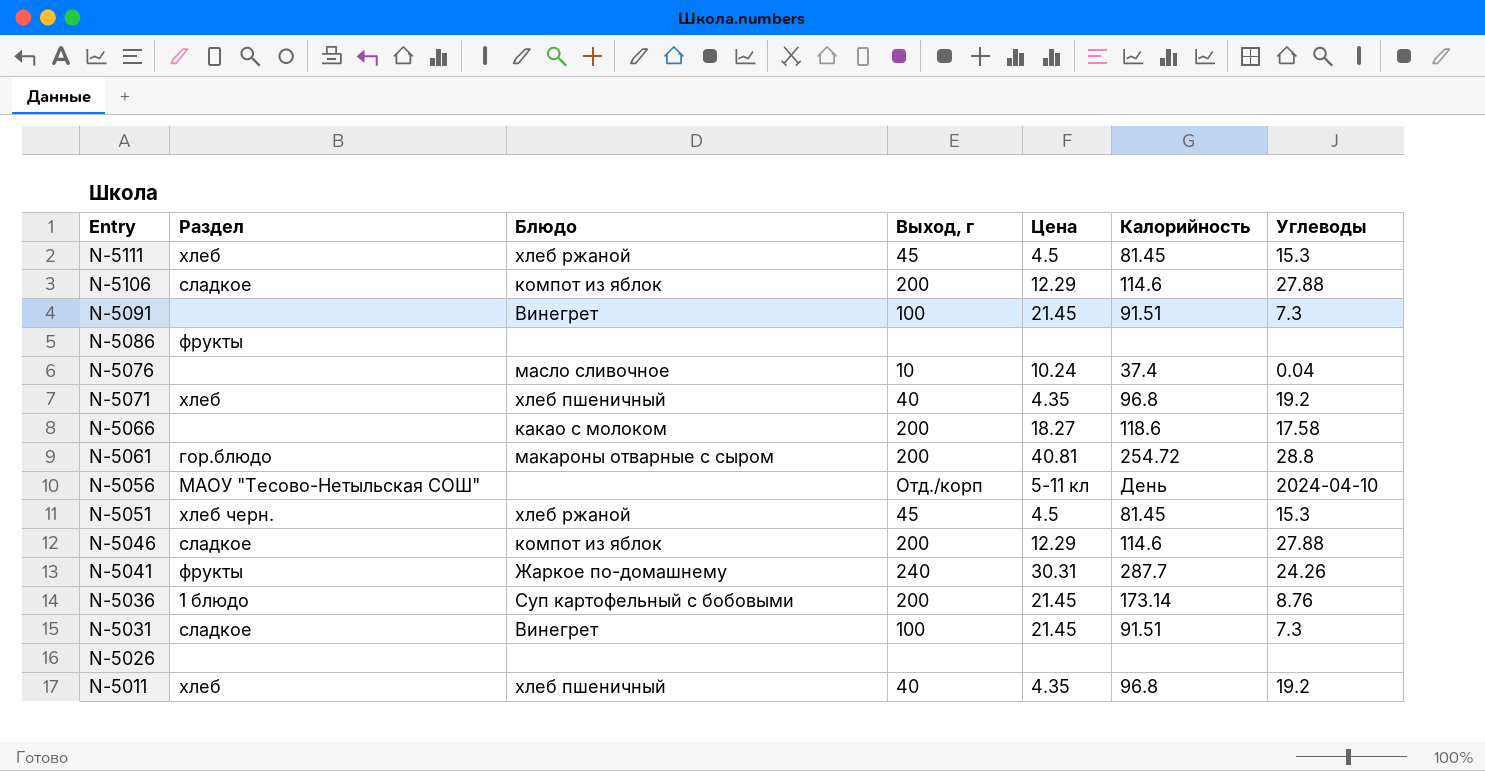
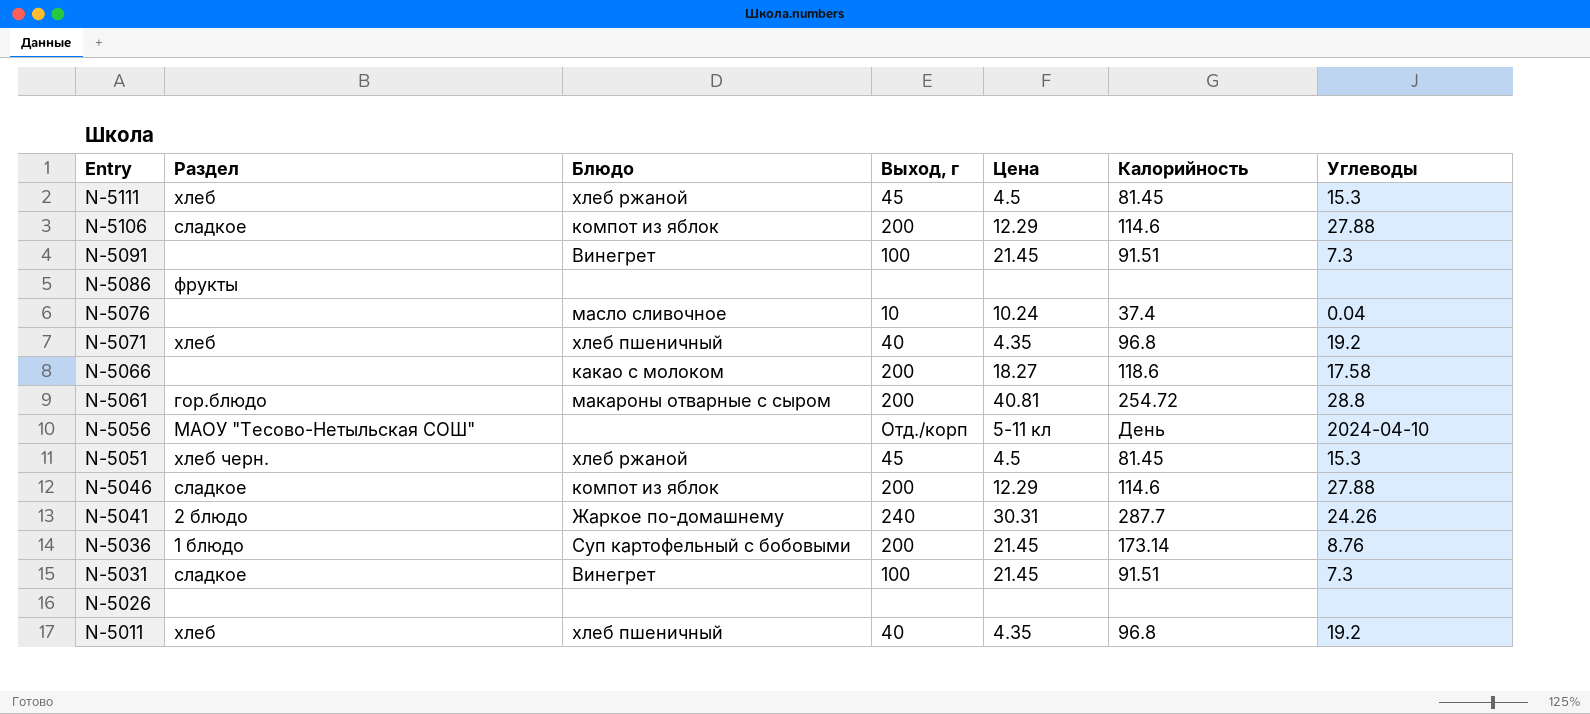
N-5041 | Раздел: фрукты -> 2 блюдо

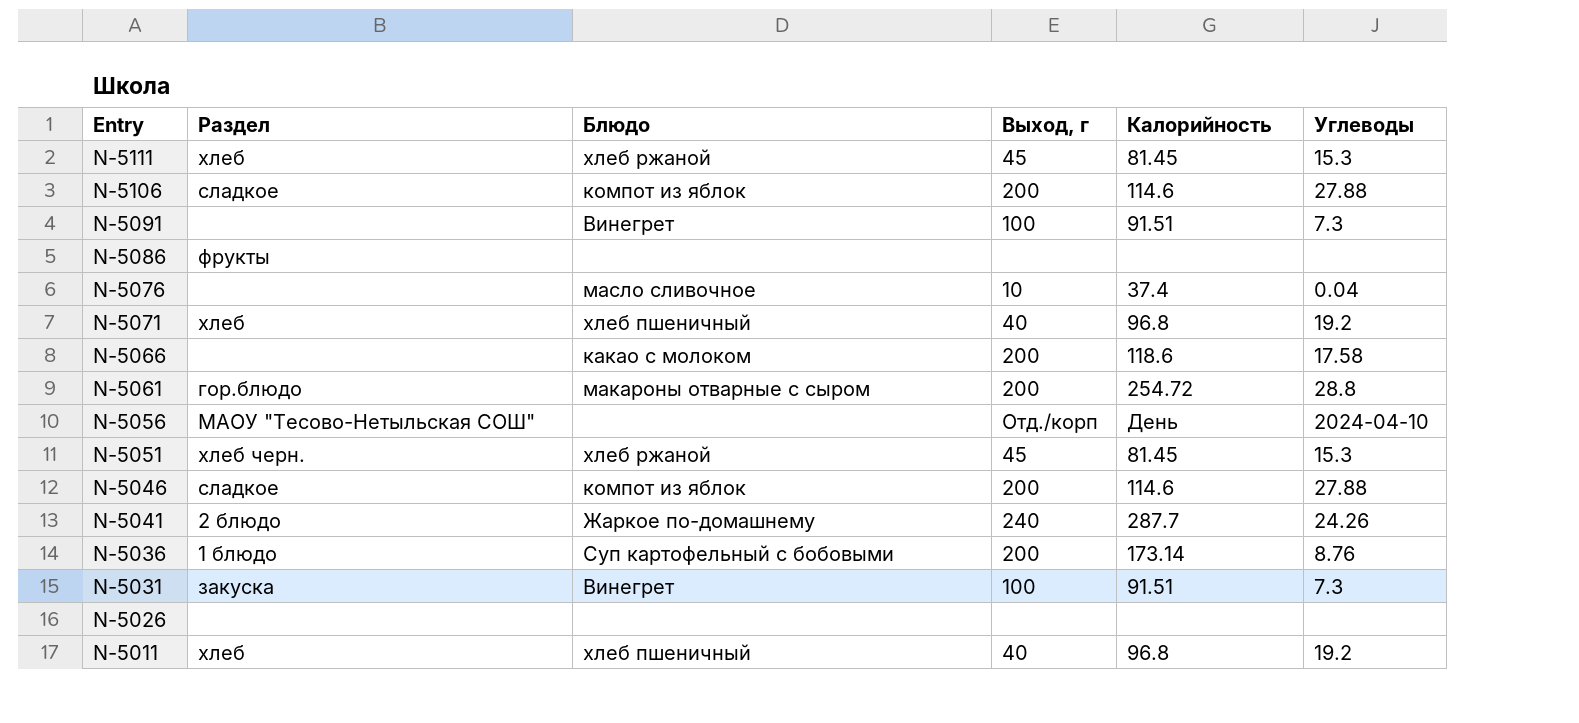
column Цена | position: 5 -> none
N-5031 | Раздел: сладкое -> закуска

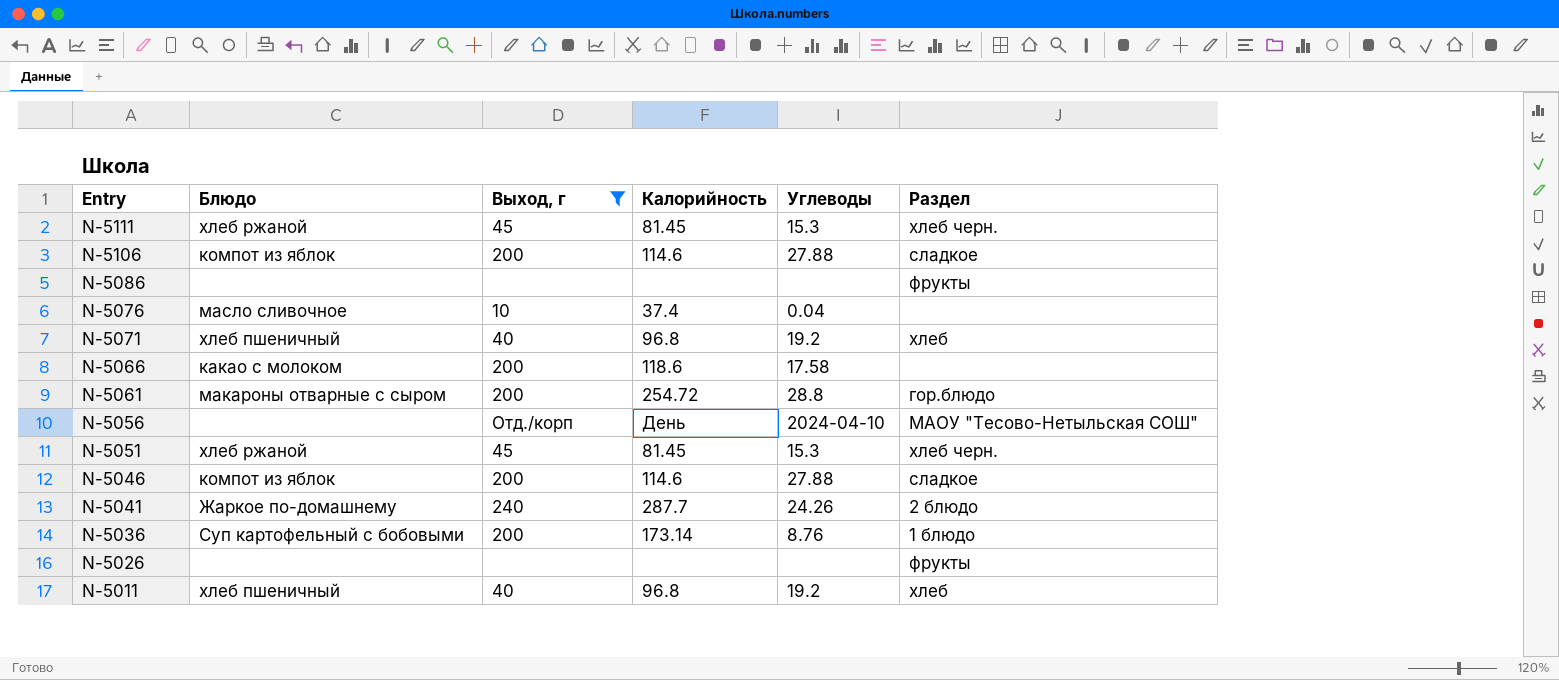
filter: none -> Выход, г != 100
column Раздел | position: 2 -> 6
N-5111 | Раздел: хлеб -> хлеб черн.
N-5026 | Раздел: none -> фрукты

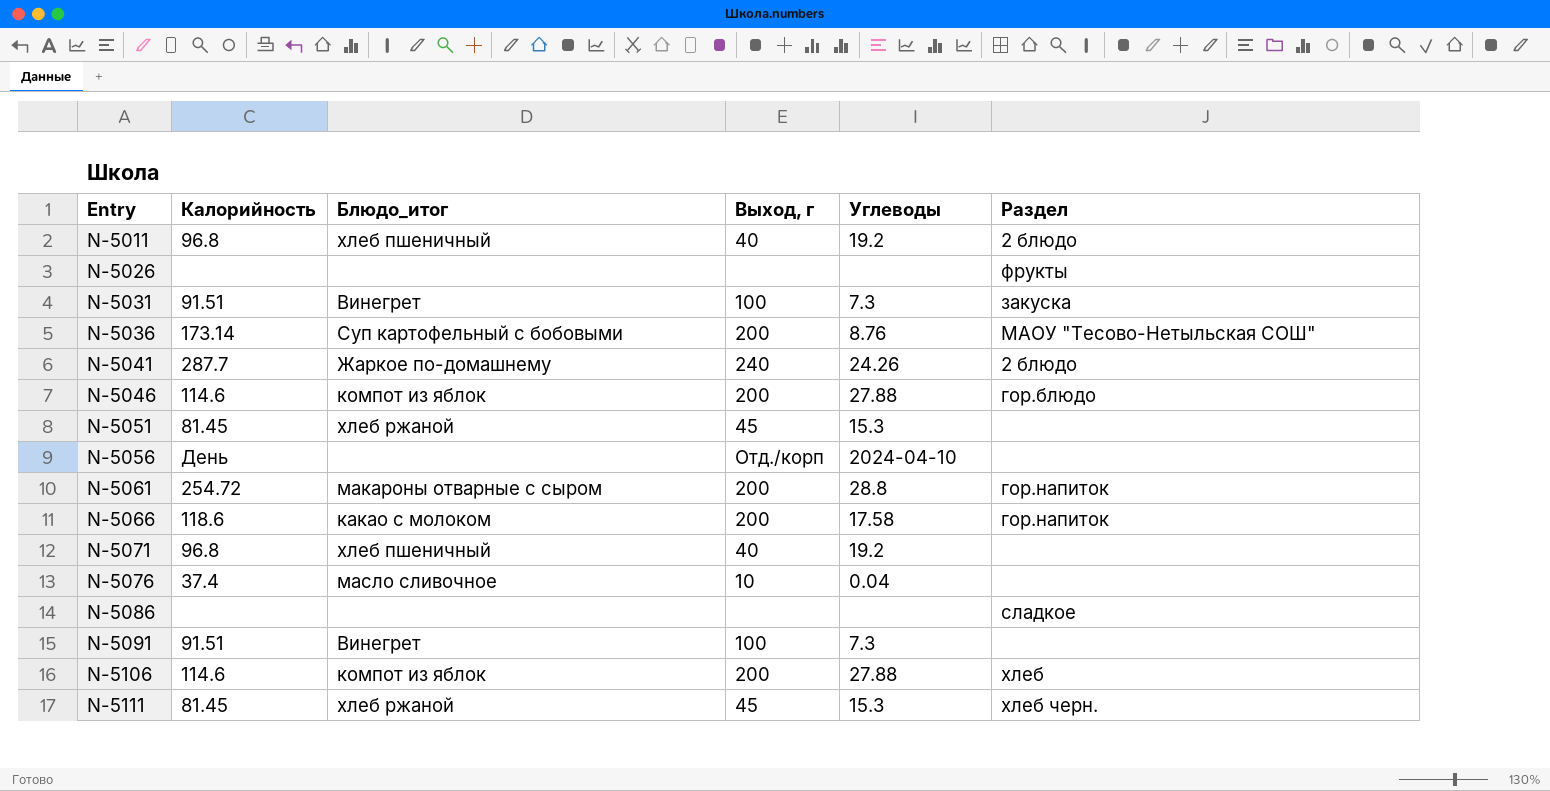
filter: Выход, г != 100 -> none
row order: Entry descending -> Entry ascending
column Калорийность | position: 4 -> 2
column name: Блюдо -> Блюдо_итог
N-5011 | Раздел: хлеб -> 2 блюдо
N-5036 | Раздел: 1 блюдо -> МАОУ "Тесово-Нетыльская СОШ"
N-5046 | Раздел: сладкое -> гор.блюдо
N-5051 | Раздел: хлеб черн. -> none
N-5056 | Раздел: МАОУ "Тесово-Нетыльская СОШ" -> none
N-5061 | Раздел: гор.блюдо -> гор.напиток
N-5066 | Раздел: none -> гор.напиток
N-5071 | Раздел: хлеб -> none
N-5086 | Раздел: фрукты -> сладкое
N-5106 | Раздел: сладкое -> хлеб

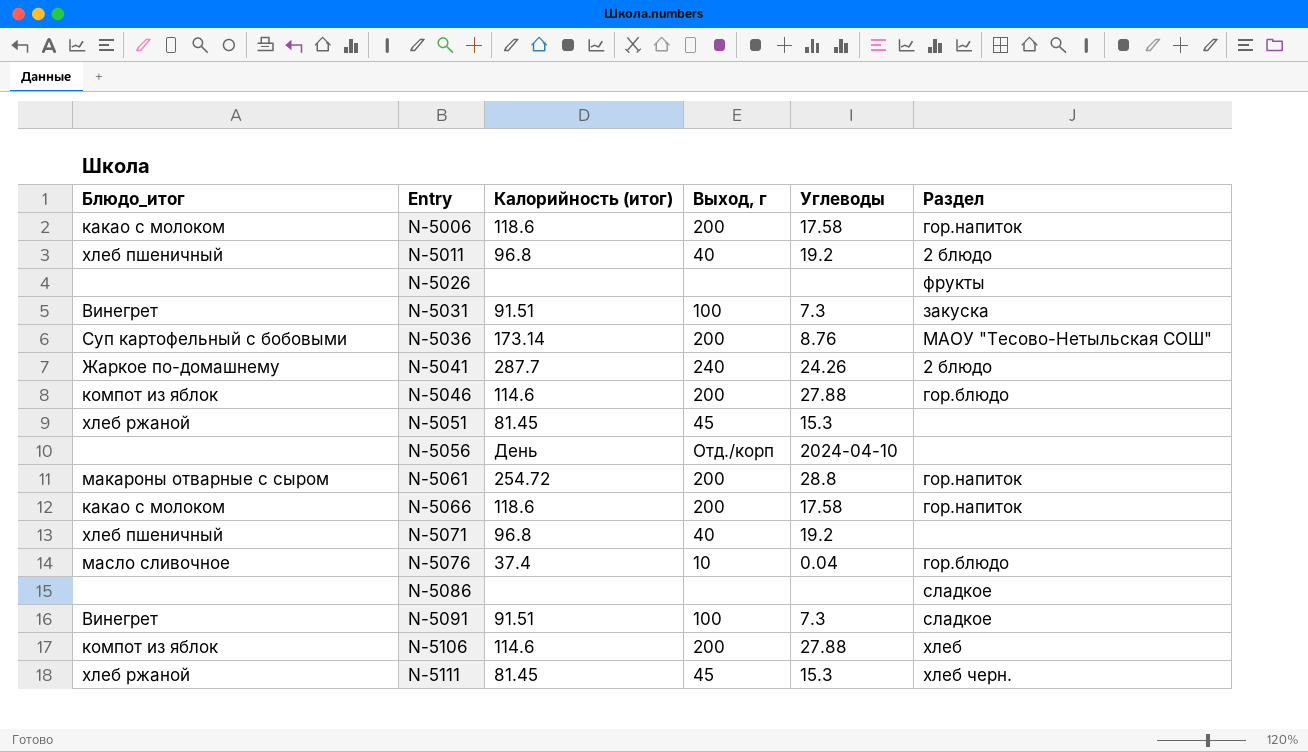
column Блюдо_итог | position: 3 -> 1
column name: Калорийность -> Калорийность (итог)
row N-5006: none -> какао с молоком | 118.6 | 200 | 17.58 | гор.напиток
N-5076 | Раздел: none -> гор.блюдо
N-5091 | Раздел: none -> сладкое

